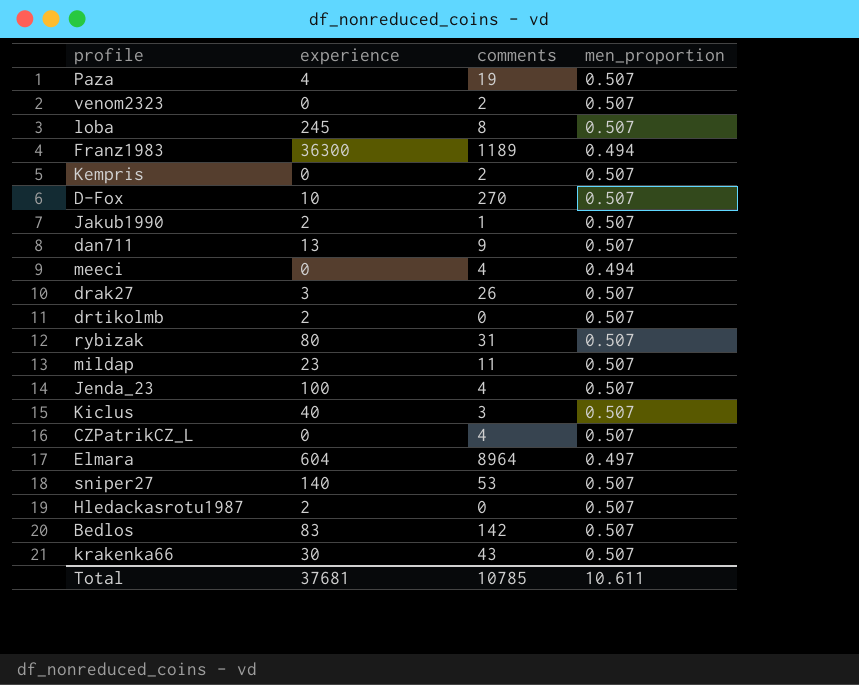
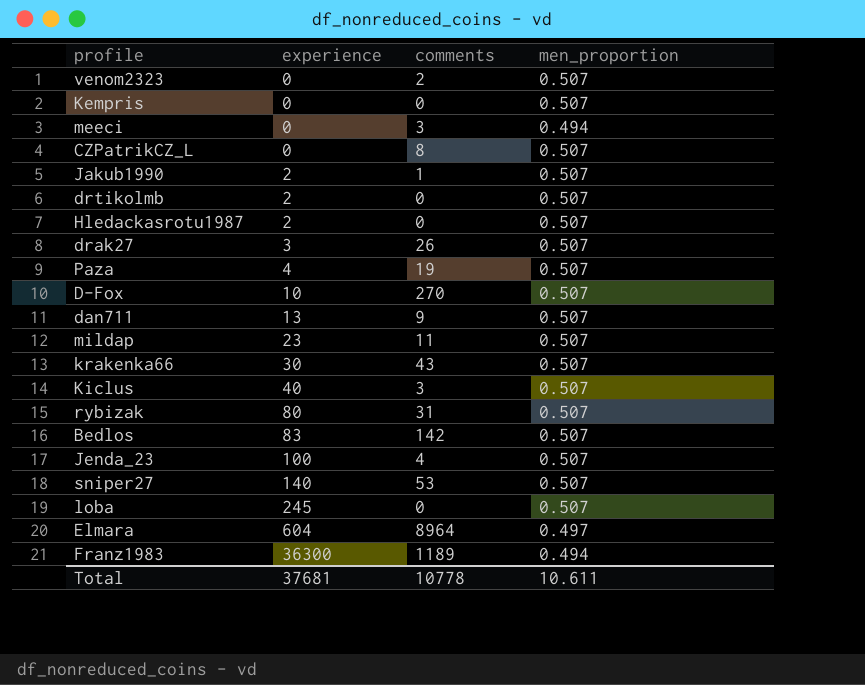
row order: none -> experience ascending
Kempris | comments: 2 -> 0
meeci | comments: 4 -> 3
CZPatrikCZ_L | comments: 4 -> 8
loba | comments: 8 -> 0
Total | comments: 10785 -> 10778

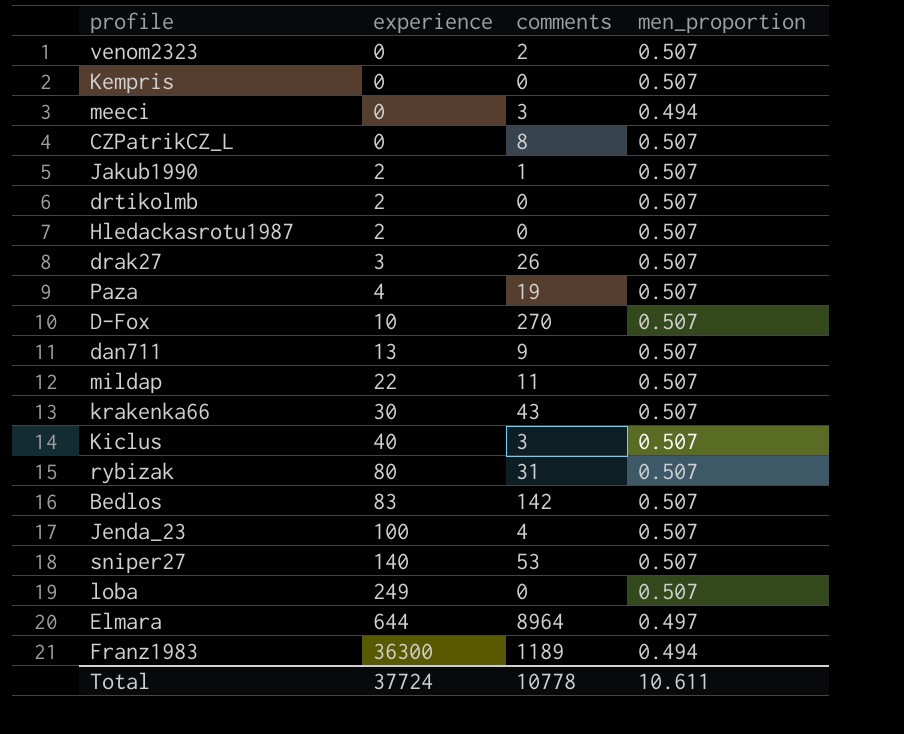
mildap | experience: 23 -> 22
loba | experience: 245 -> 249
Elmara | experience: 604 -> 644
Total | experience: 37681 -> 37724

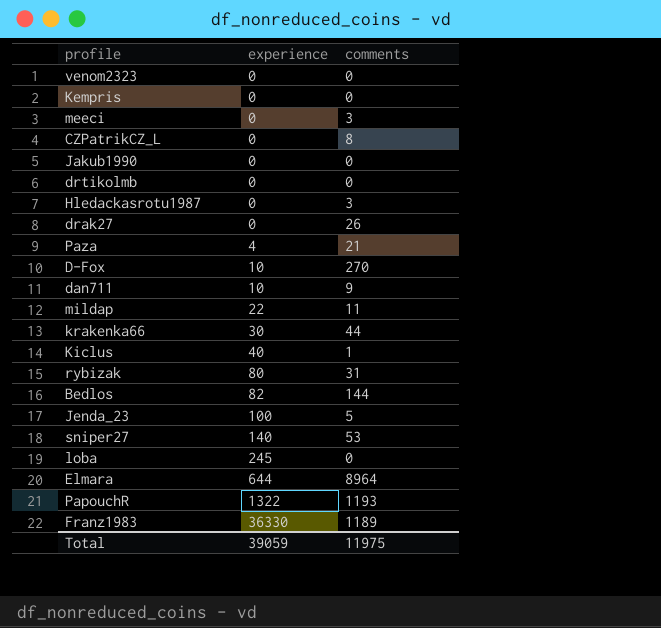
column men_proportion | position: 4 -> none
venom2323 | comments: 2 -> 0
Jakub1990 | experience: 2 -> 0
Jakub1990 | comments: 1 -> 0
drtikolmb | experience: 2 -> 0
Hledackasrotu1987 | experience: 2 -> 0
Hledackasrotu1987 | comments: 0 -> 3
drak27 | experience: 3 -> 0
Paza | comments: 19 -> 21
dan711 | experience: 13 -> 10
krakenka66 | comments: 43 -> 44
Kiclus | comments: 3 -> 1
Bedlos | experience: 83 -> 82
Bedlos | comments: 142 -> 144
Jenda_23 | comments: 4 -> 5
loba | experience: 249 -> 245
row PapouchR: none -> 1322 | 1193
Franz1983 | experience: 36300 -> 36330
Total | experience: 37724 -> 39059
Total | comments: 10778 -> 11975

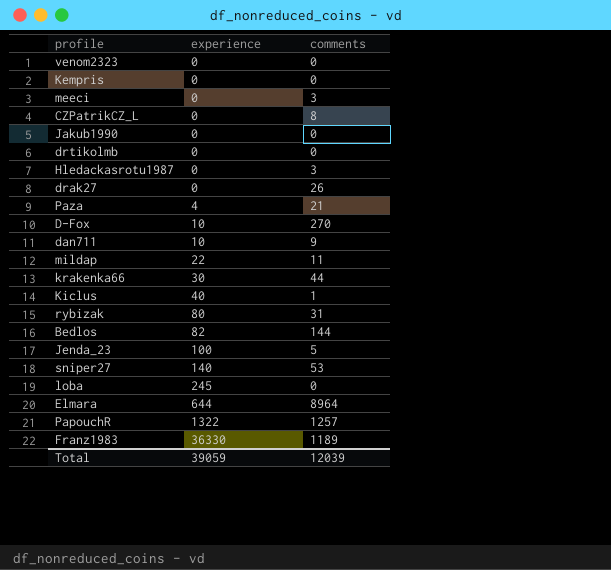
PapouchR | comments: 1193 -> 1257
Total | comments: 11975 -> 12039

